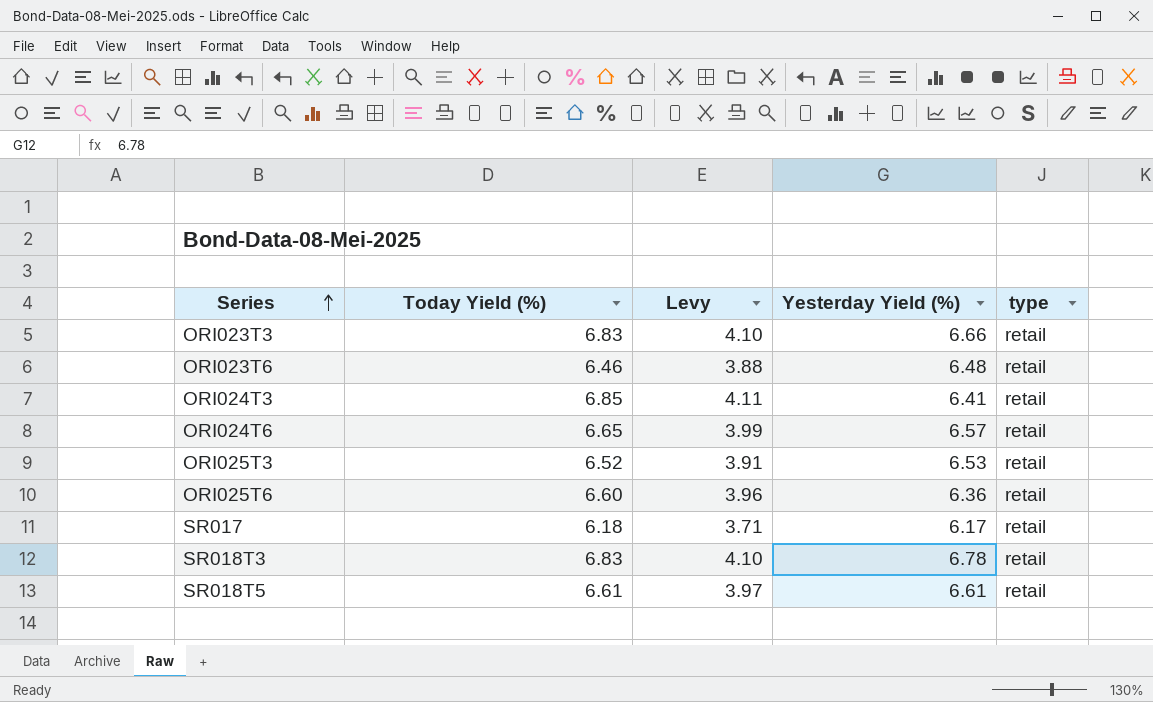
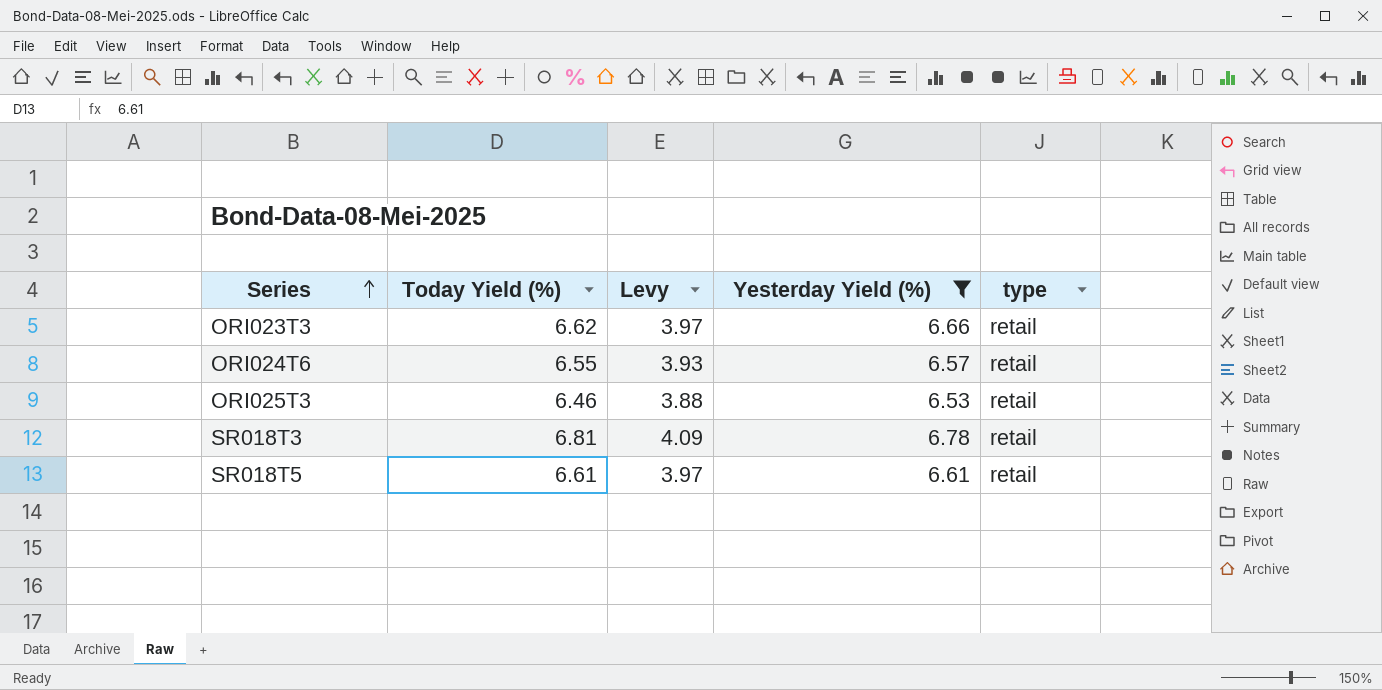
filter: none -> Yesterday Yield (%) >= 6.53
ORI023T3 | Today Yield (%): 6.83 -> 6.62
ORI023T3 | Levy: 4.10 -> 3.97
ORI024T6 | Today Yield (%): 6.65 -> 6.55
ORI024T6 | Levy: 3.99 -> 3.93
ORI025T3 | Today Yield (%): 6.52 -> 6.46
ORI025T3 | Levy: 3.91 -> 3.88
SR018T3 | Today Yield (%): 6.83 -> 6.81
SR018T3 | Levy: 4.10 -> 4.09

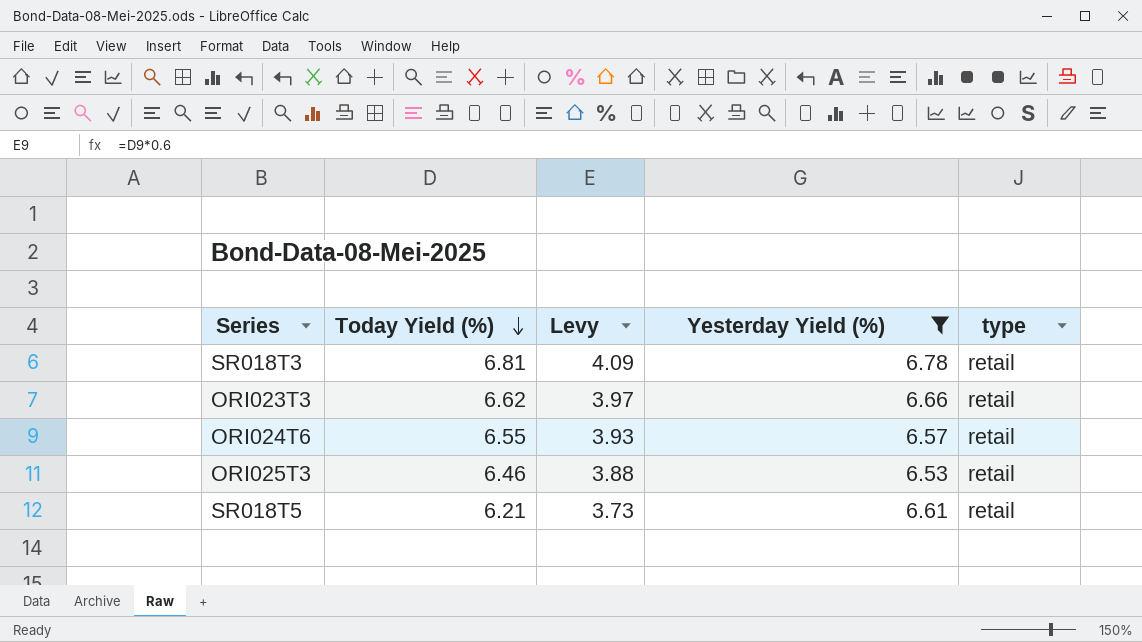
row order: Series ascending -> Today Yield (%) descending
SR018T5 | Today Yield (%): 6.61 -> 6.21
SR018T5 | Levy: 3.97 -> 3.73

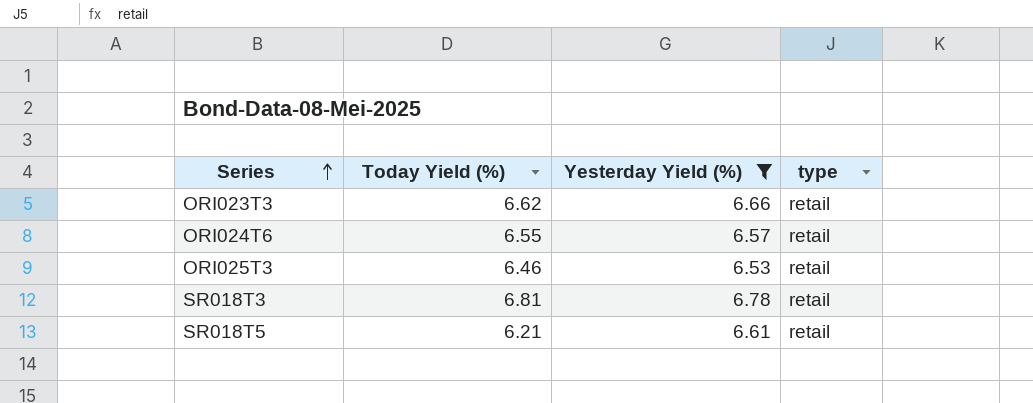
row order: Today Yield (%) descending -> Series ascending
column Levy | formula: [Today Yield (%)] * 0.6 -> none

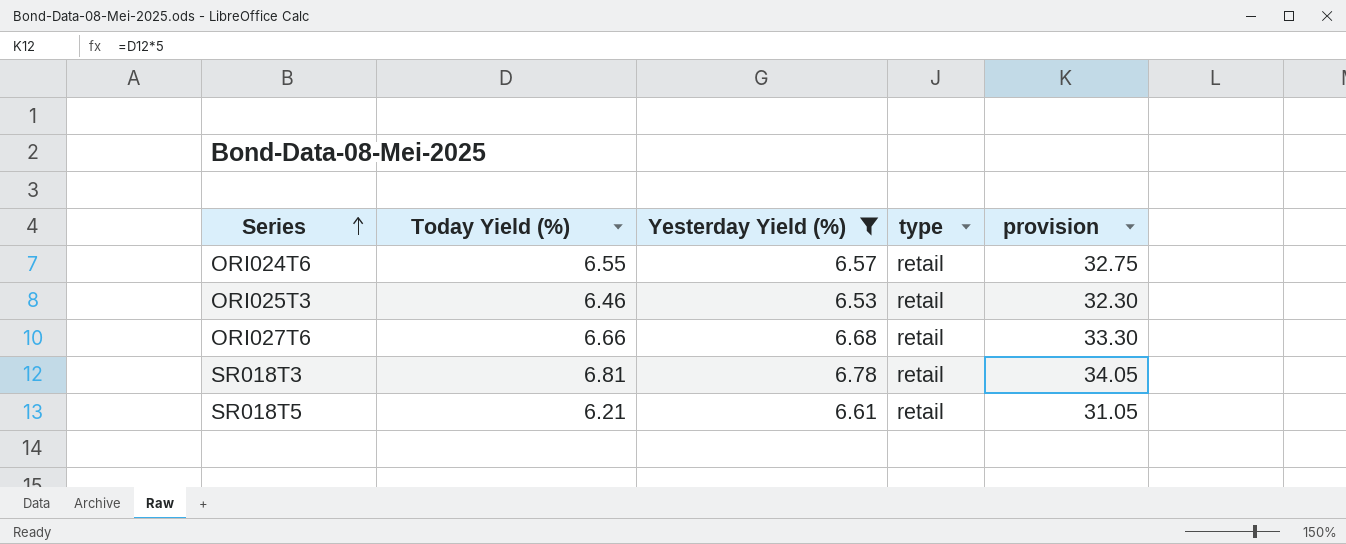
column provision | formula: none -> [Today Yield (%)] * 5
row ORI023T3: 6.62 | 6.66 | retail -> none
row ORI027T6: none -> 6.66 | 6.68 | retail | 33.30

